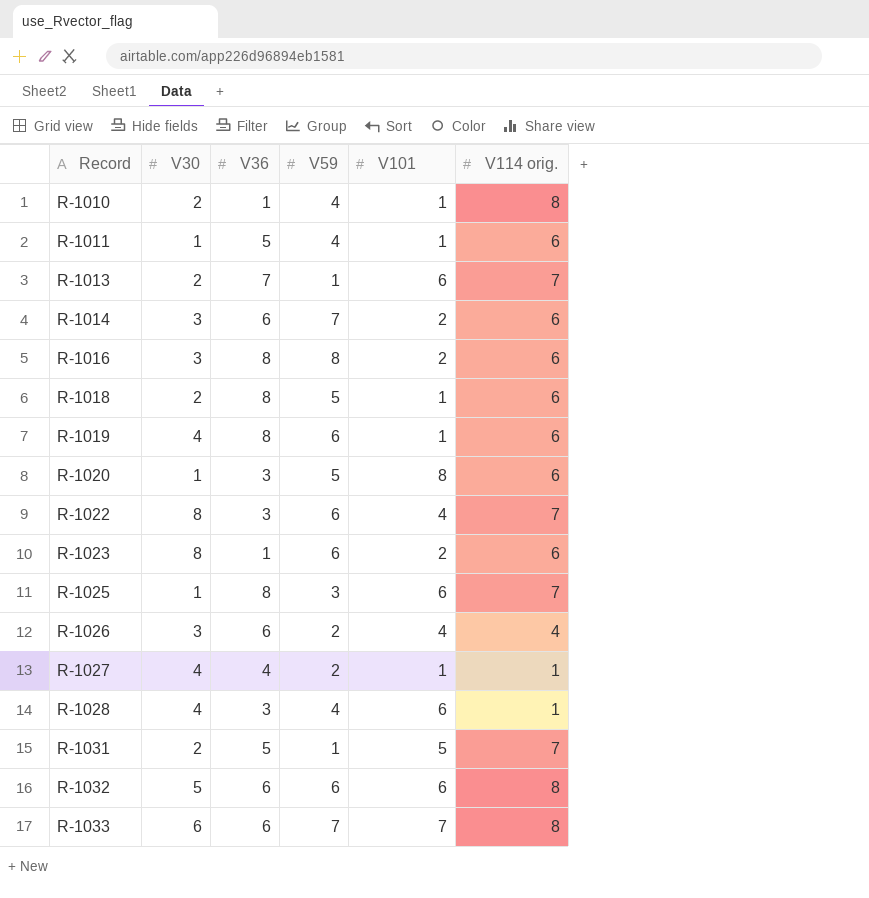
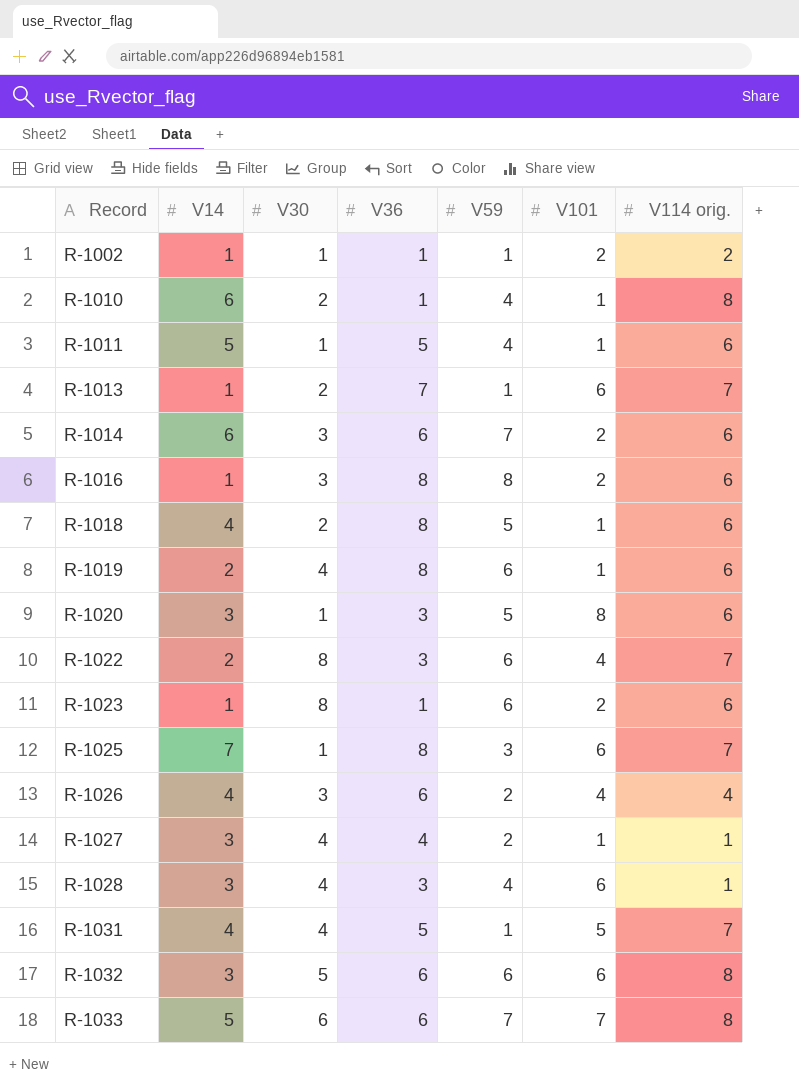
column V14 | position: none -> 2
row R-1002: none -> 1 | 1 | 1 | 1 | 2 | 2
R-1031 | V30: 2 -> 4

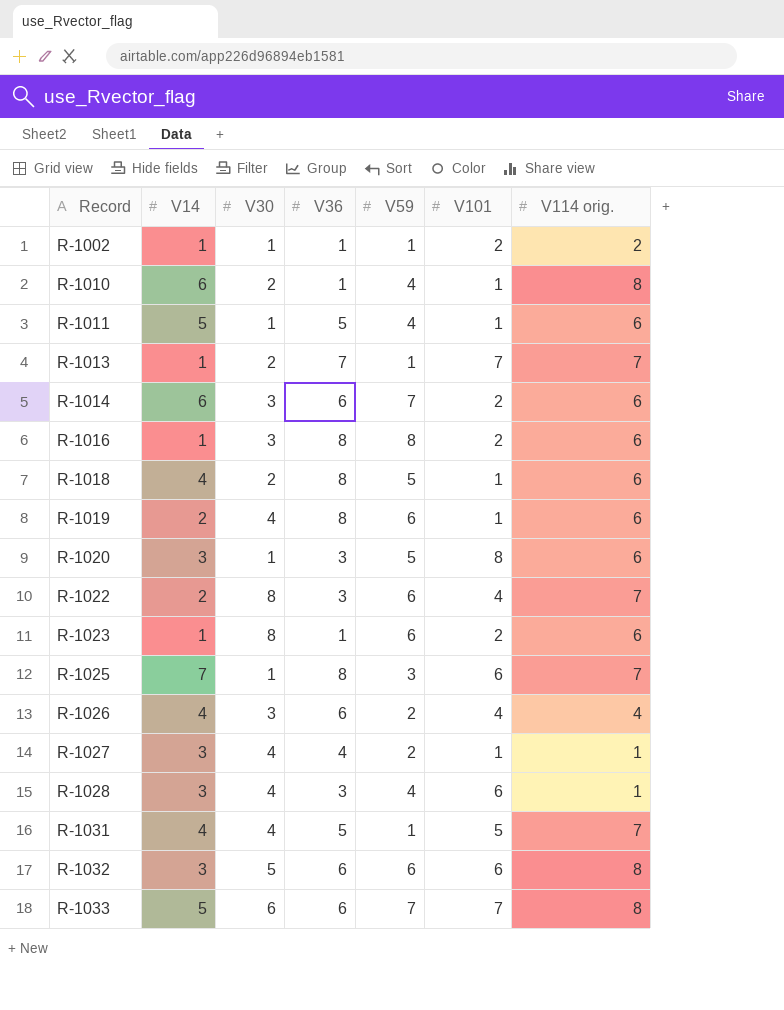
R-1013 | V101: 6 -> 7

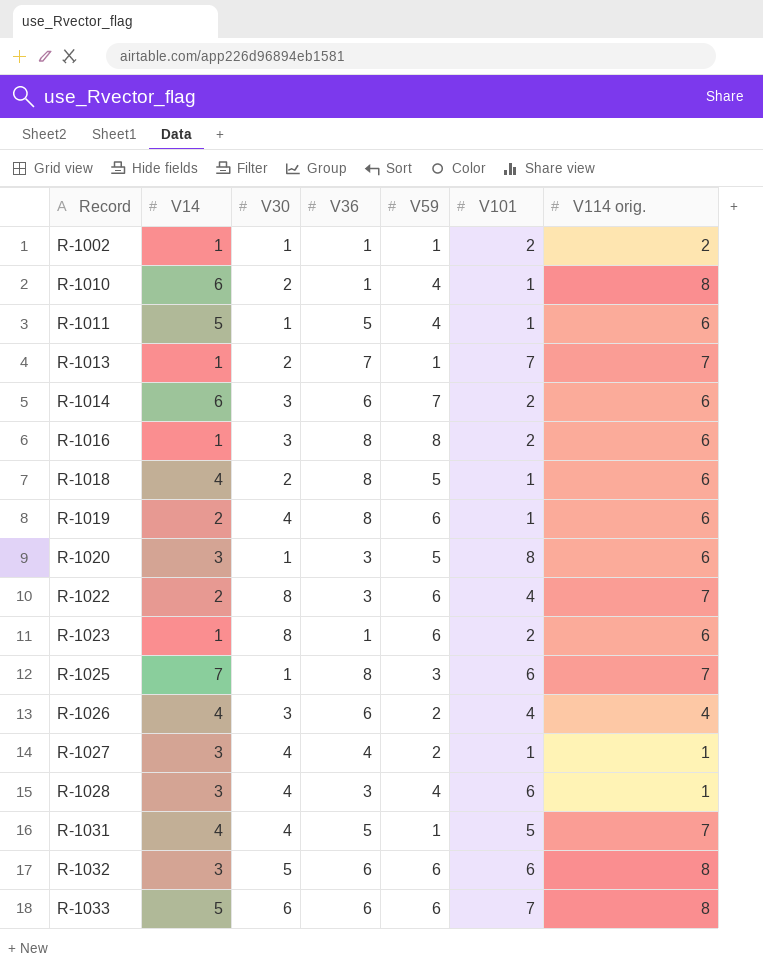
R-1033 | V59: 7 -> 6

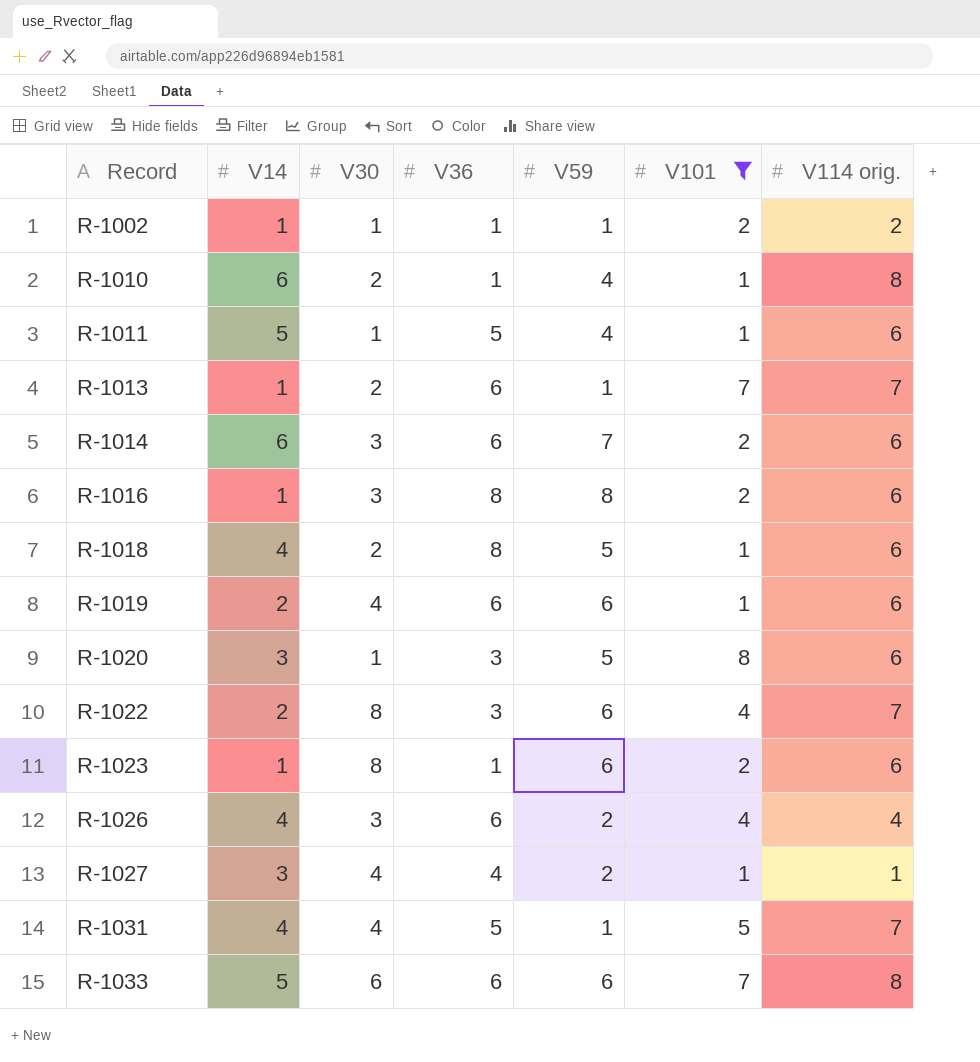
filter: none -> V101 != 6
R-1013 | V36: 7 -> 6
R-1019 | V36: 8 -> 6

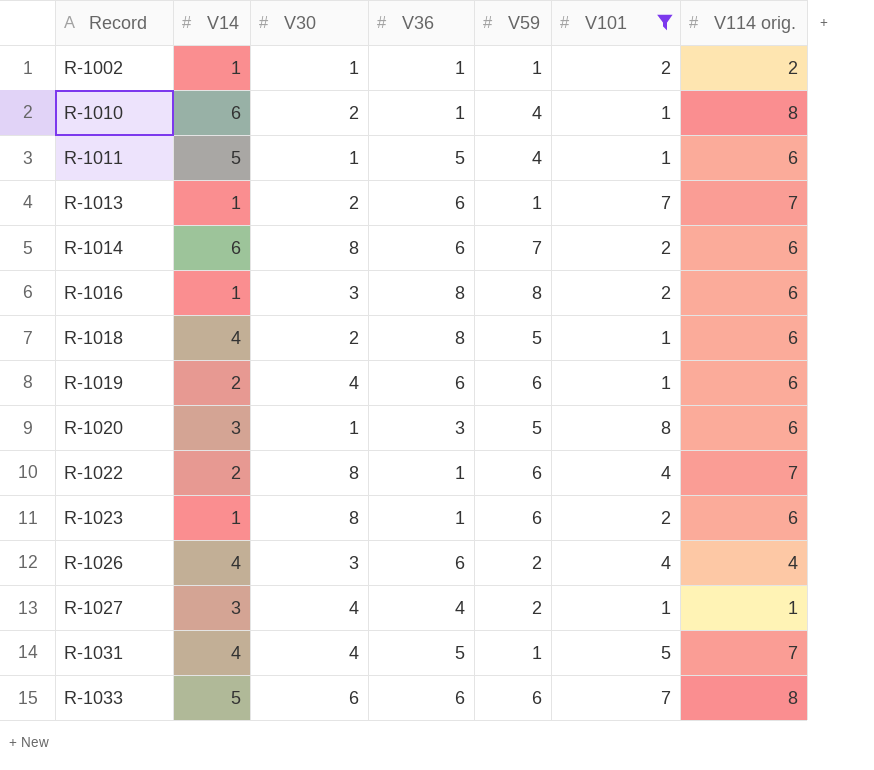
R-1014 | V30: 3 -> 8
R-1022 | V36: 3 -> 1

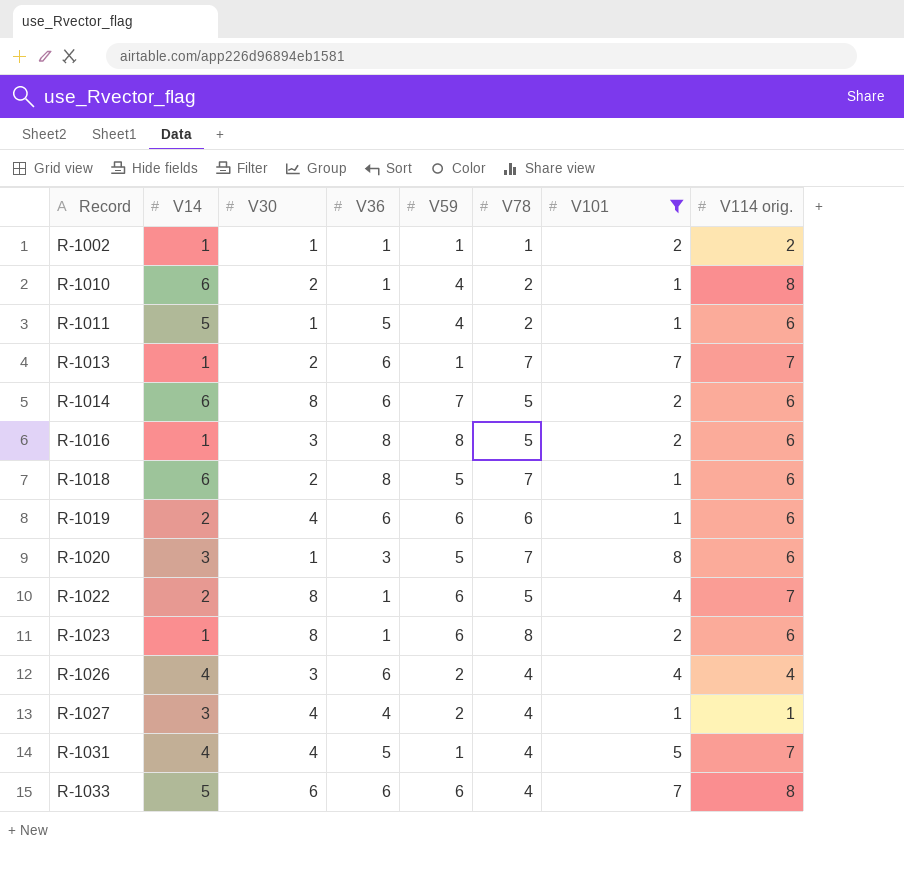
column V78 | position: none -> 6
R-1018 | V14: 4 -> 6

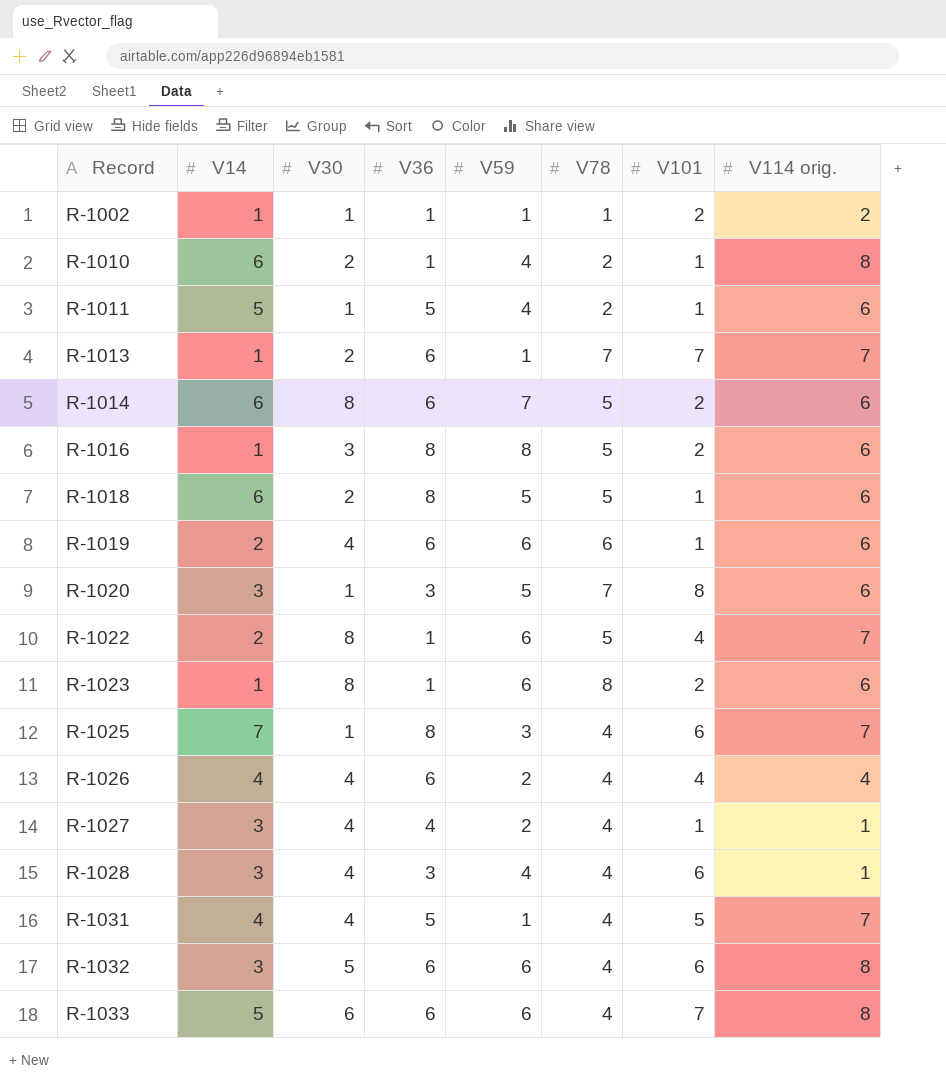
filter: V101 != 6 -> none
R-1018 | V78: 7 -> 5
R-1026 | V30: 3 -> 4

